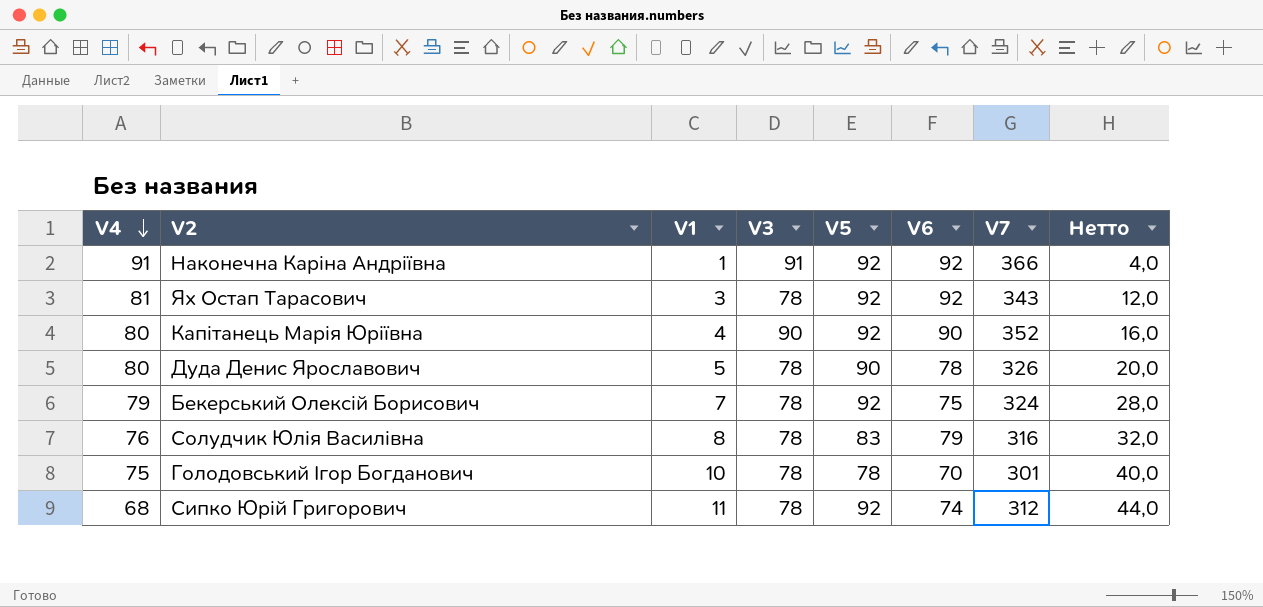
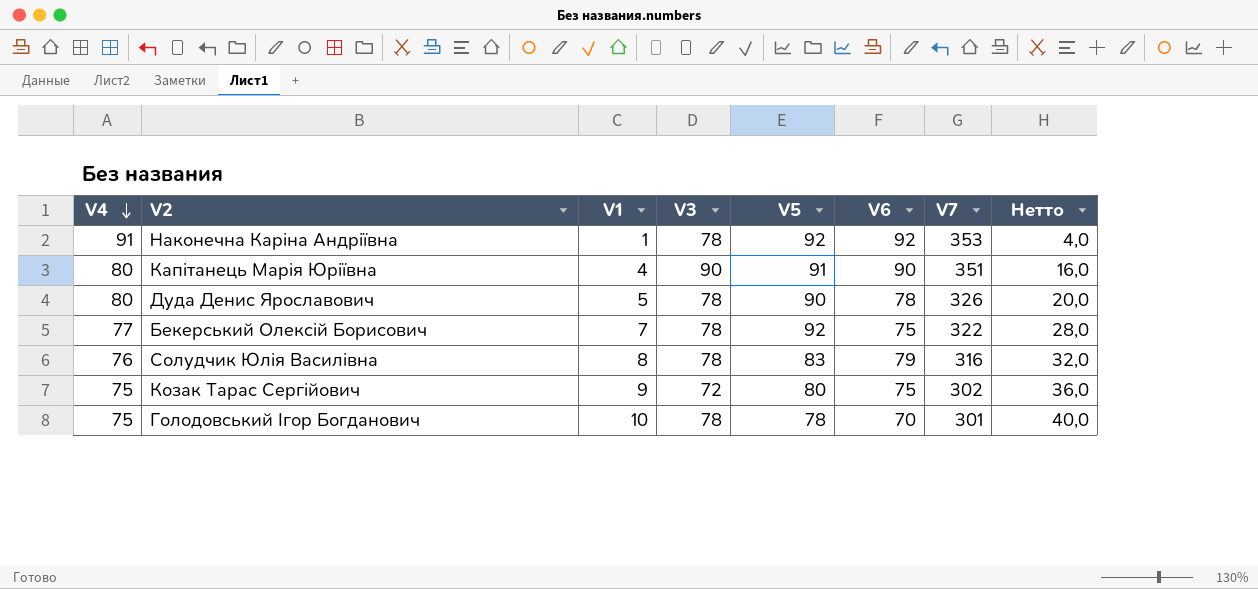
row Ях Остап Тарасович: 81 | 3 | 78 | 92 | 92 | 343 | 12,0 -> none
row Сипко Юрій Григорович: 68 | 11 | 78 | 92 | 74 | 312 | 44,0 -> none
Наконечна Каріна Андріївна | V3: 91 -> 78
Наконечна Каріна Андріївна | V7: 366 -> 353
Капітанець Марія Юріївна | V5: 92 -> 91
Капітанець Марія Юріївна | V7: 352 -> 351
Бекерський Олексій Борисович | V4: 79 -> 77
Бекерський Олексій Борисович | V7: 324 -> 322
row Козак Тарас Сергійович: none -> 75 | 9 | 72 | 80 | 75 | 302 | 36,0

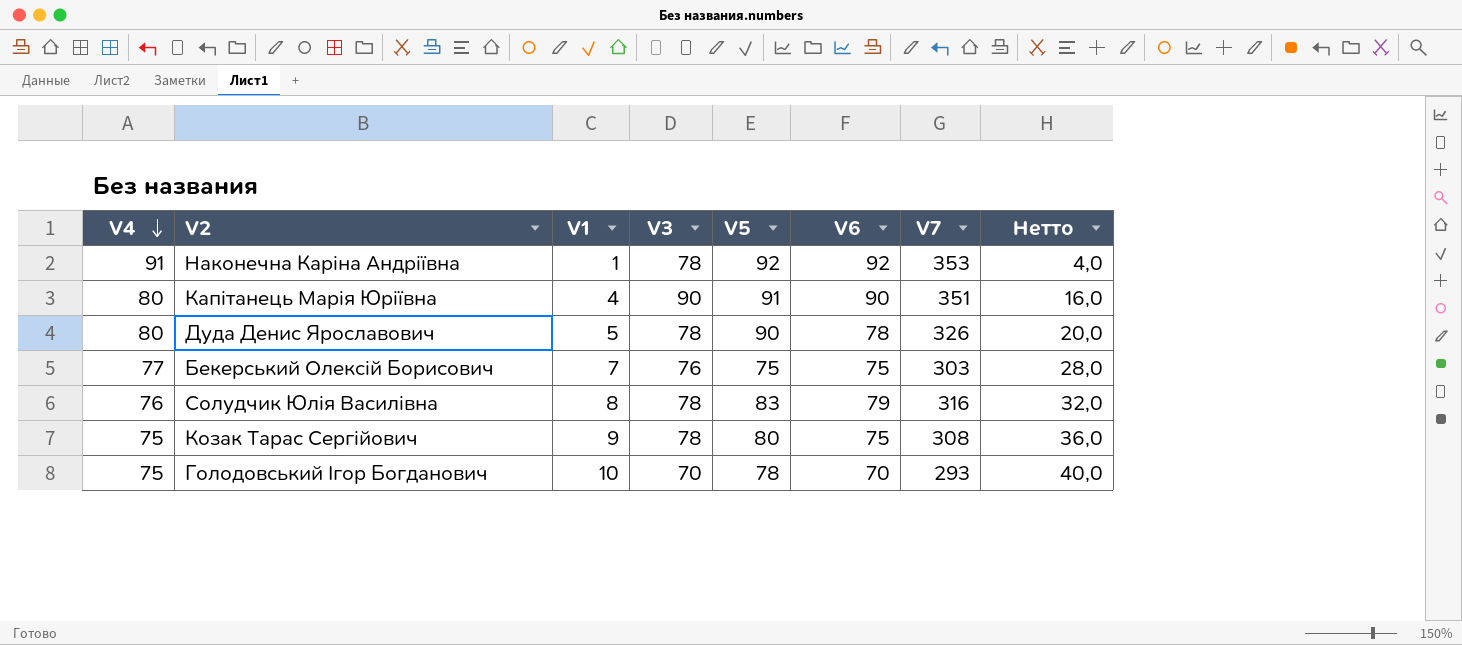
Бекерський Олексій Борисович | V3: 78 -> 76
Бекерський Олексій Борисович | V5: 92 -> 75
Бекерський Олексій Борисович | V7: 322 -> 303
Козак Тарас Сергійович | V3: 72 -> 78
Козак Тарас Сергійович | V7: 302 -> 308
Голодовський Ігор Богданович | V3: 78 -> 70
Голодовський Ігор Богданович | V7: 301 -> 293

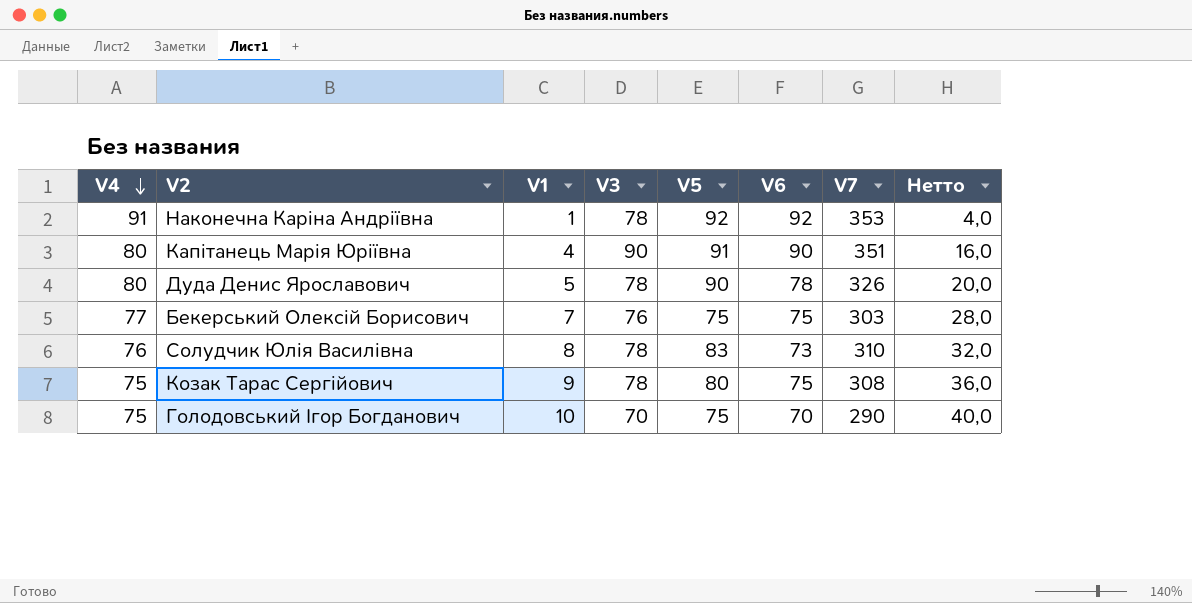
Солудчик Юлія Василівна | V6: 79 -> 73
Солудчик Юлія Василівна | V7: 316 -> 310
Голодовський Ігор Богданович | V5: 78 -> 75
Голодовський Ігор Богданович | V7: 293 -> 290

